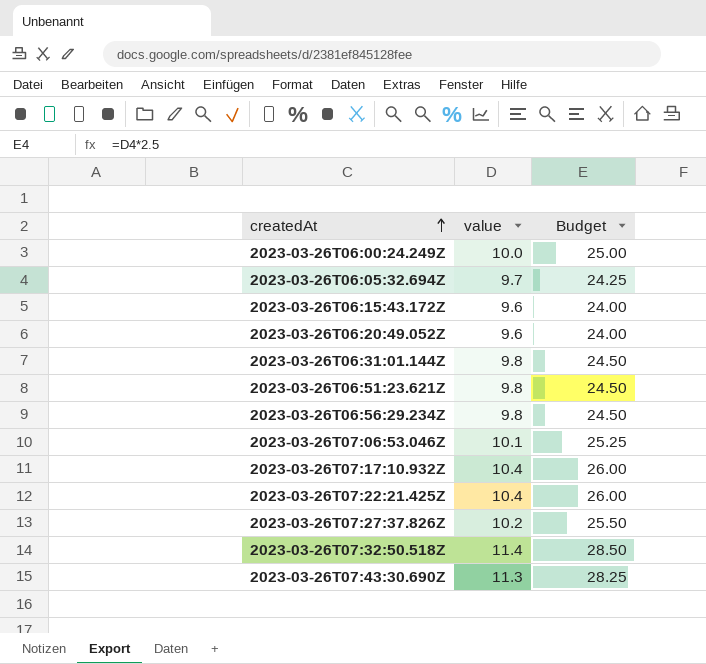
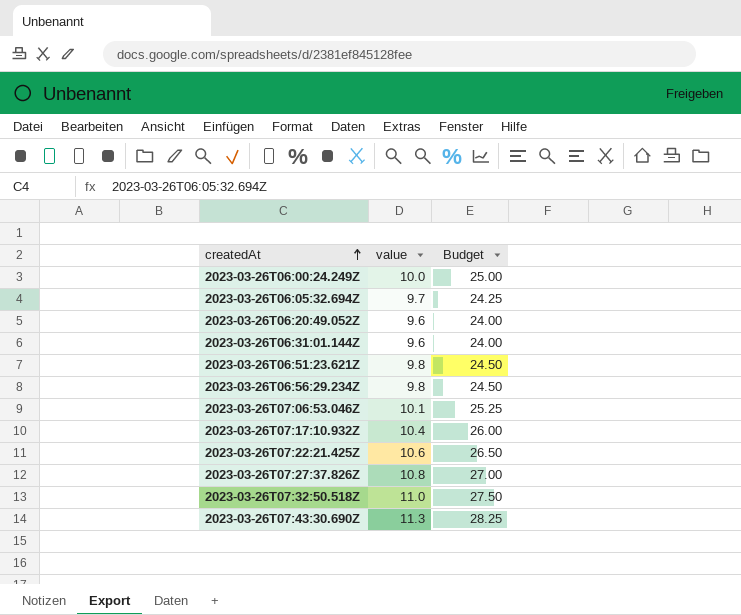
row 2023-03-26T06:15:43.172Z: 9.6 | 24.00 -> none
2023-03-26T06:31:01.144Z | value: 9.8 -> 9.6
2023-03-26T06:31:01.144Z | Budget: 24.50 -> 24.00
2023-03-26T07:22:21.425Z | value: 10.4 -> 10.6
2023-03-26T07:22:21.425Z | Budget: 26.00 -> 26.50
2023-03-26T07:27:37.826Z | value: 10.2 -> 10.8
2023-03-26T07:27:37.826Z | Budget: 25.50 -> 27.00
2023-03-26T07:32:50.518Z | value: 11.4 -> 11.0
2023-03-26T07:32:50.518Z | Budget: 28.50 -> 27.50

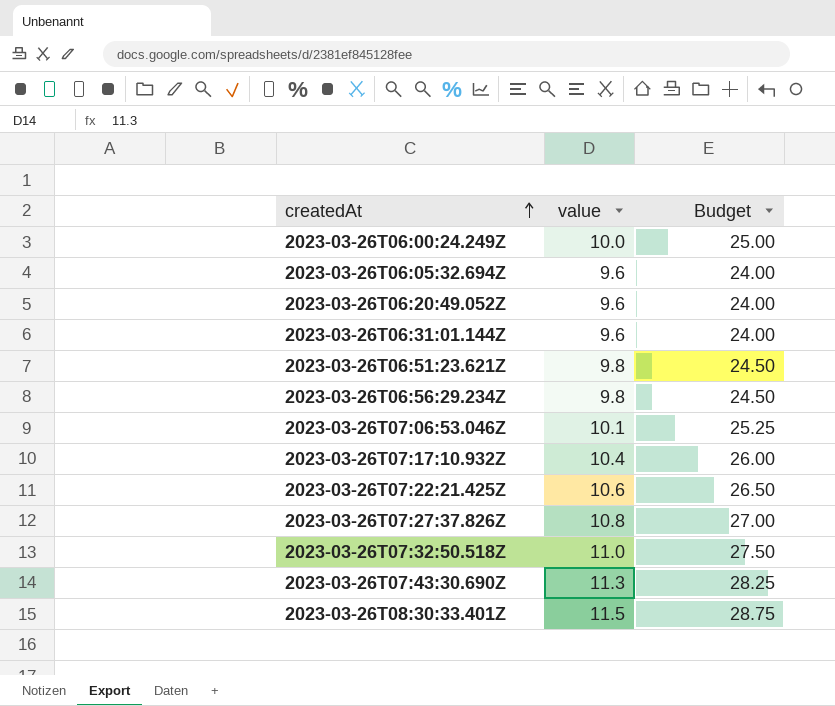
2023-03-26T06:05:32.694Z | value: 9.7 -> 9.6
2023-03-26T06:05:32.694Z | Budget: 24.25 -> 24.00
row 2023-03-26T08:30:33.401Z: none -> 11.5 | 28.75

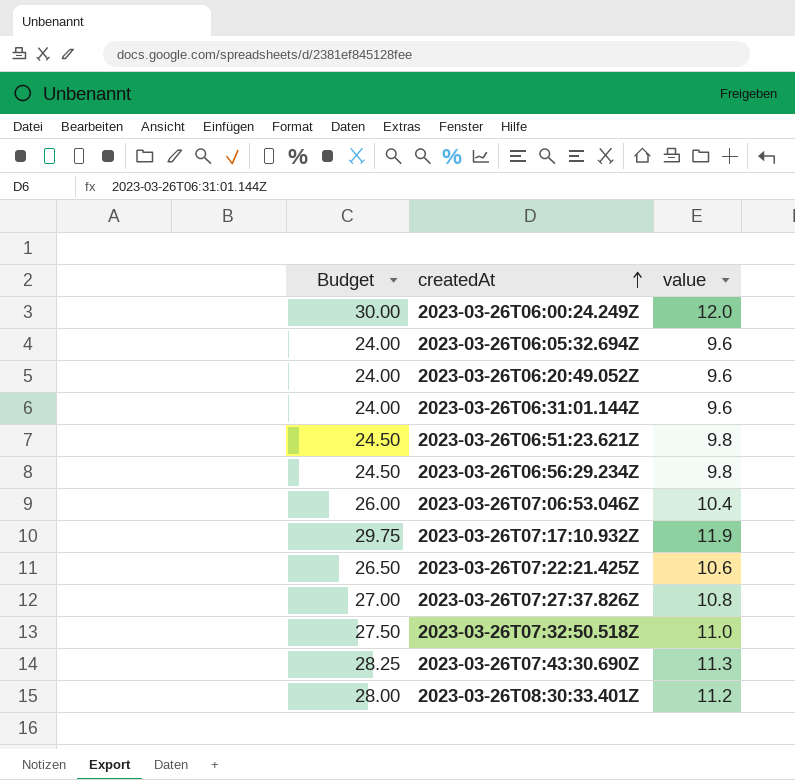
column Budget | position: 3 -> 1
2023-03-26T06:00:24.249Z | Budget: 25.00 -> 30.00
2023-03-26T06:00:24.249Z | value: 10.0 -> 12.0
2023-03-26T07:06:53.046Z | Budget: 25.25 -> 26.00
2023-03-26T07:06:53.046Z | value: 10.1 -> 10.4
2023-03-26T07:17:10.932Z | Budget: 26.00 -> 29.75
2023-03-26T07:17:10.932Z | value: 10.4 -> 11.9
2023-03-26T08:30:33.401Z | Budget: 28.75 -> 28.00
2023-03-26T08:30:33.401Z | value: 11.5 -> 11.2

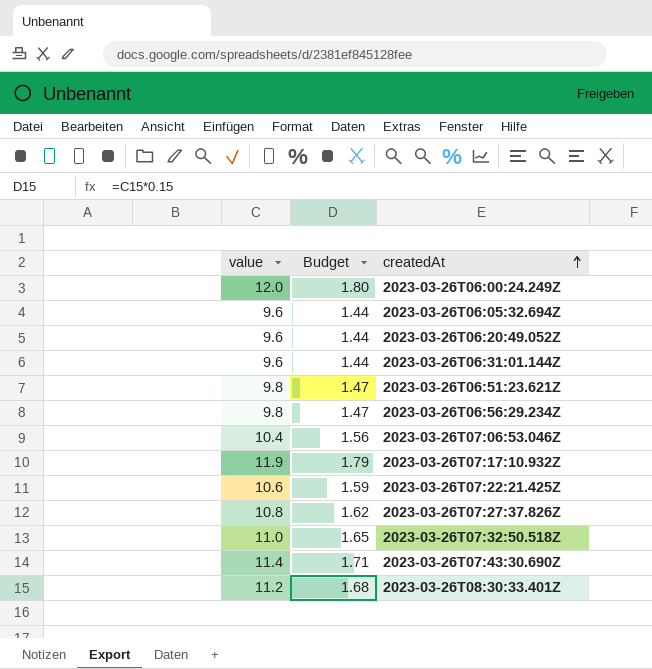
column value | position: 3 -> 1
column Budget | formula: [value] * 2.5 -> [value] * 0.15
2023-03-26T07:43:30.690Z | value: 11.3 -> 11.4

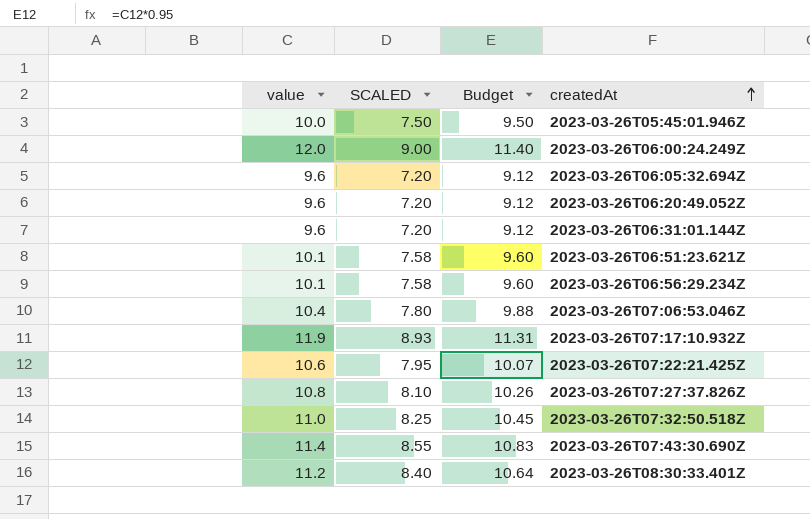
column SCALED | formula: none -> [value] * 0.75
column Budget | formula: [value] * 0.15 -> [value] * 0.95
row 2023-03-26T05:45:01.946Z: none -> 10.0 | 7.50 | 9.50
2023-03-26T06:51:23.621Z | value: 9.8 -> 10.1
2023-03-26T06:56:29.234Z | value: 9.8 -> 10.1

